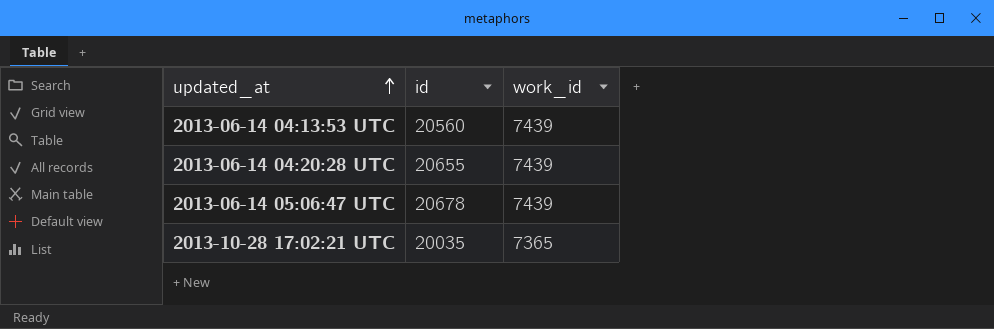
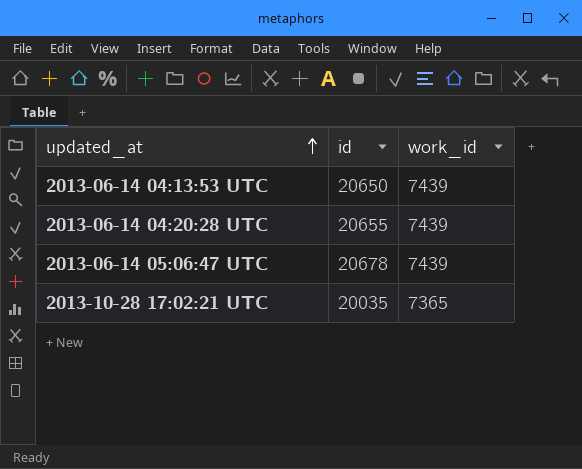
2013-06-14 04:13:53 UTC | id: 20560 -> 20650

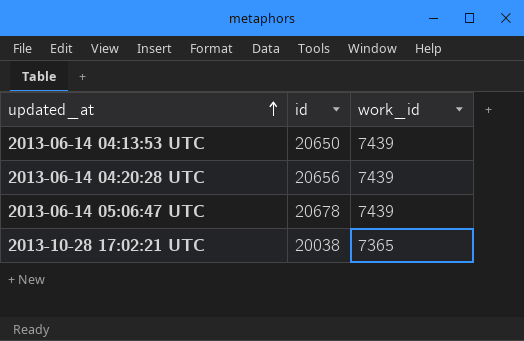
2013-06-14 04:20:28 UTC | id: 20655 -> 20656
2013-10-28 17:02:21 UTC | id: 20035 -> 20038

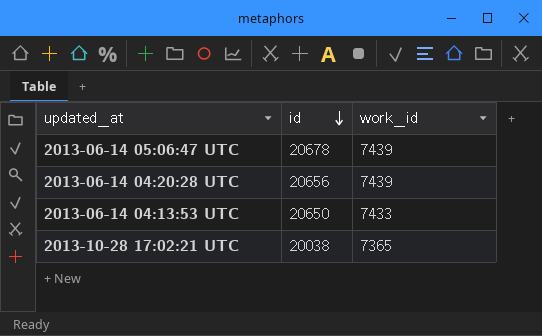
row order: updated_at ascending -> id descending
2013-06-14 04:13:53 UTC | work_id: 7439 -> 7433

